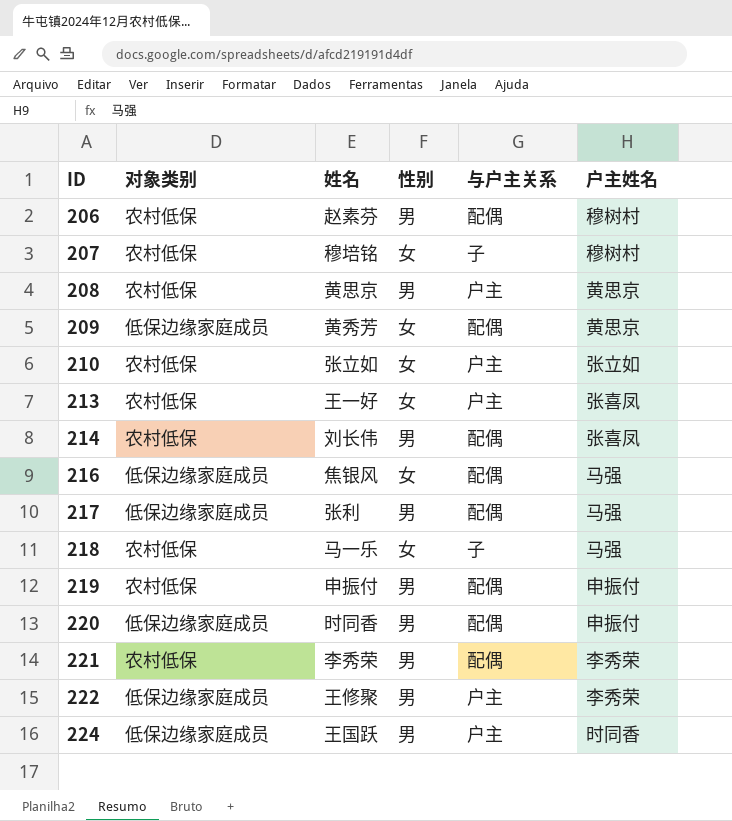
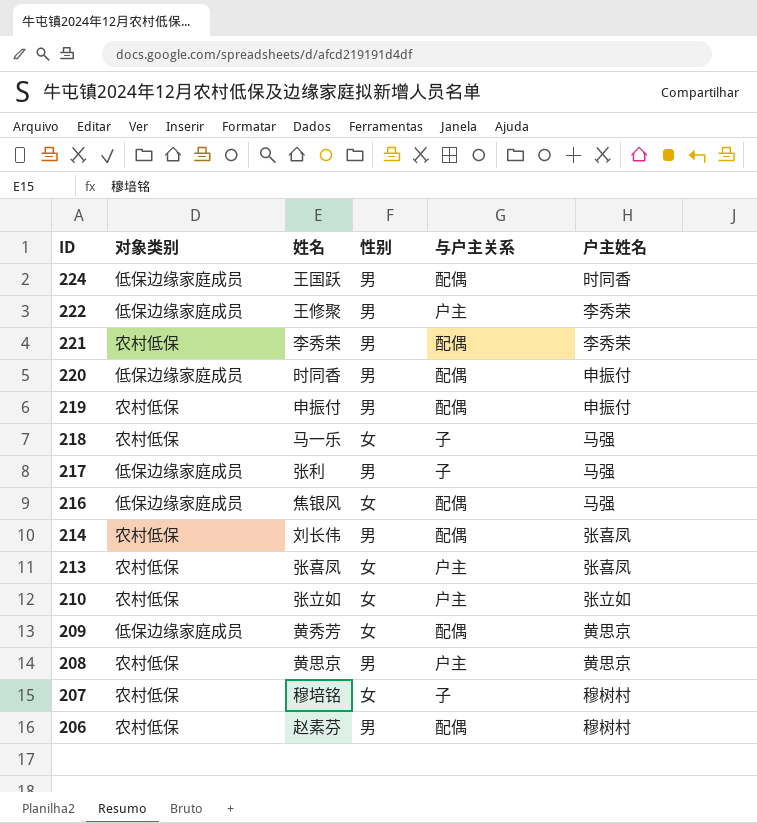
row order: ID ascending -> ID descending
224 | 与户主关系: 户主 -> 配偶
217 | 与户主关系: 配偶 -> 子
213 | 姓名: 王一好 -> 张喜凤

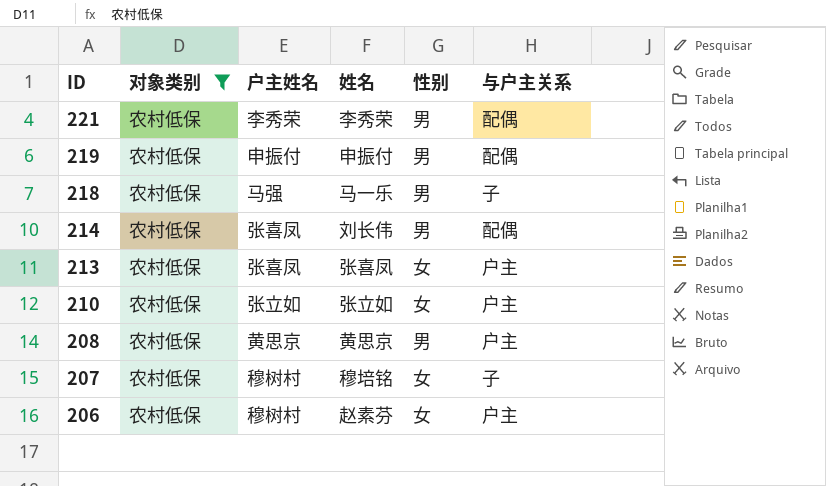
filter: none -> 对象类别 = 农村低保
column 户主姓名 | position: 6 -> 3
218 | 性别: 女 -> 男
206 | 性别: 男 -> 女
206 | 与户主关系: 配偶 -> 户主

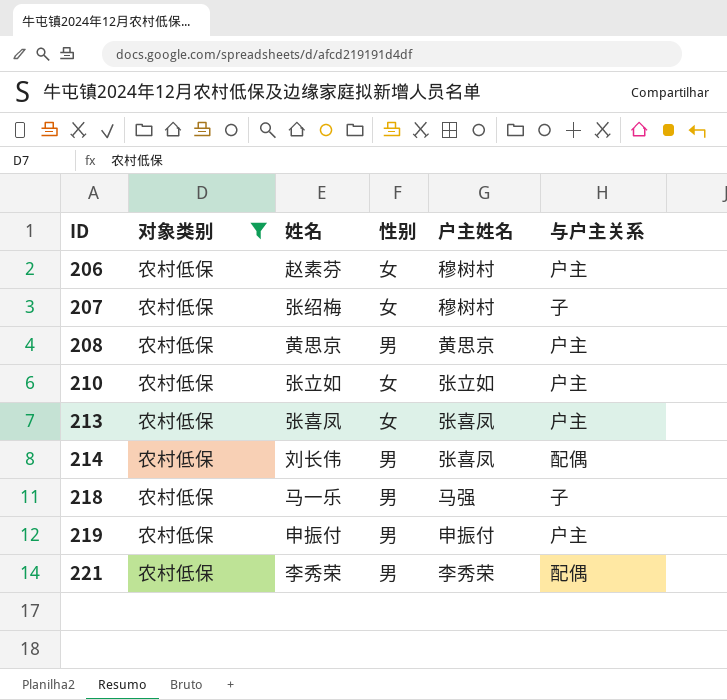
row order: ID descending -> ID ascending
column 户主姓名 | position: 3 -> 5
207 | 姓名: 穆培铭 -> 张绍梅
219 | 与户主关系: 配偶 -> 户主

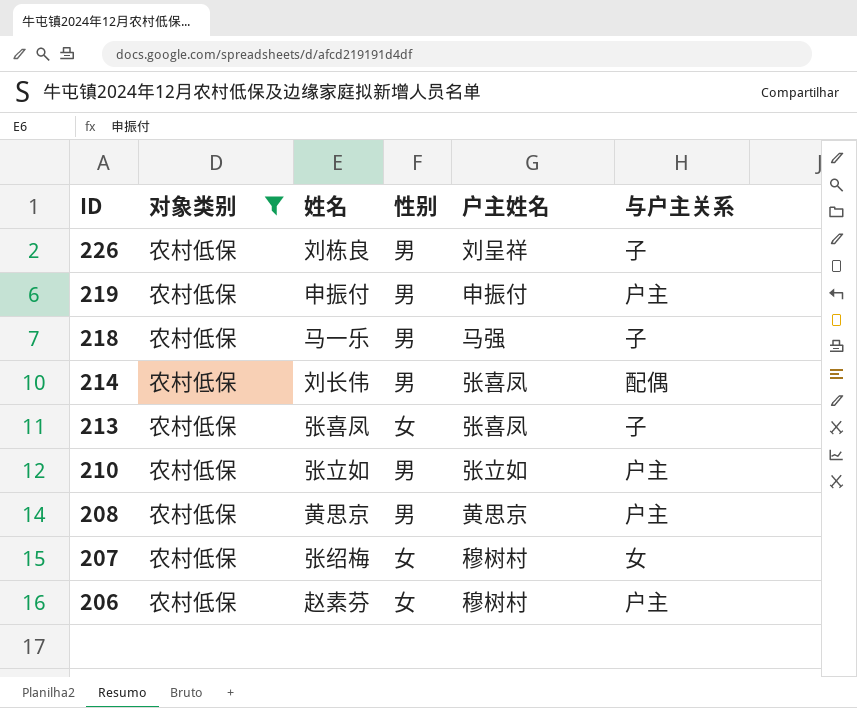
row order: ID ascending -> ID descending
row 221: 农村低保 | 李秀荣 | 男 | 李秀荣 | 配偶 -> none
row 226: none -> 农村低保 | 刘栋良 | 男 | 刘呈祥 | 子
213 | 与户主关系: 户主 -> 子
210 | 性别: 女 -> 男
207 | 与户主关系: 子 -> 女

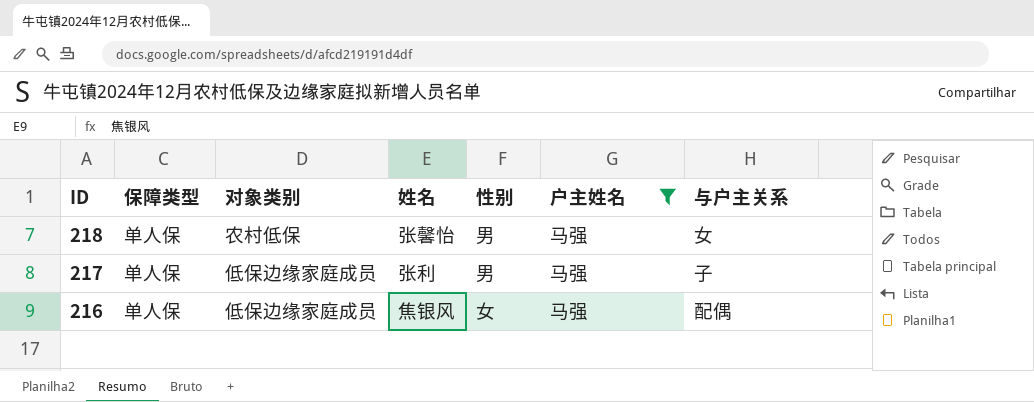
filter: 对象类别 = 农村低保 -> 户主姓名 = 马强
column 保障类型 | position: none -> 2
218 | 姓名: 马一乐 -> 张馨怡
218 | 与户主关系: 子 -> 女

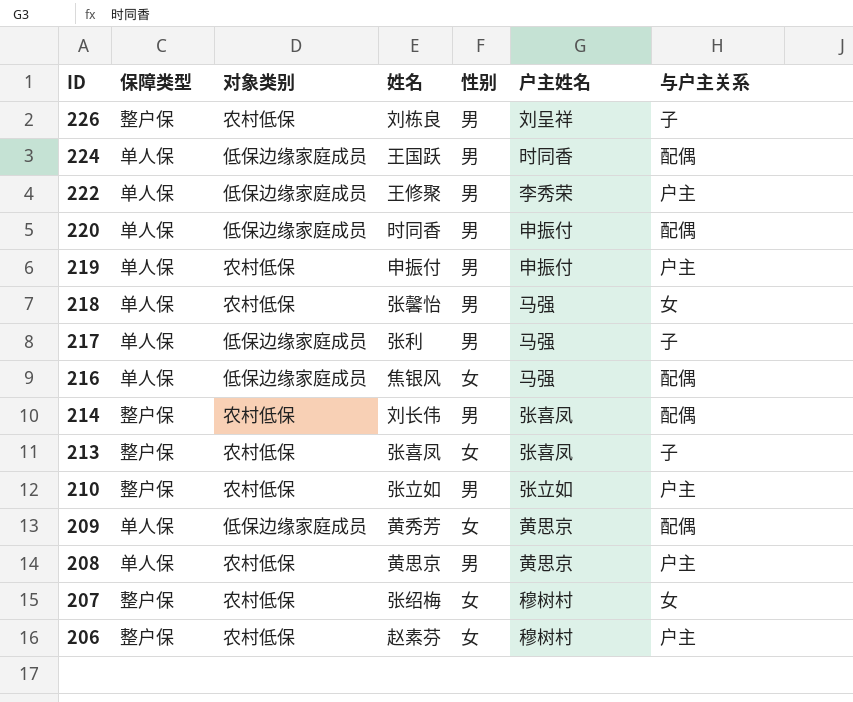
filter: 户主姓名 = 马强 -> none

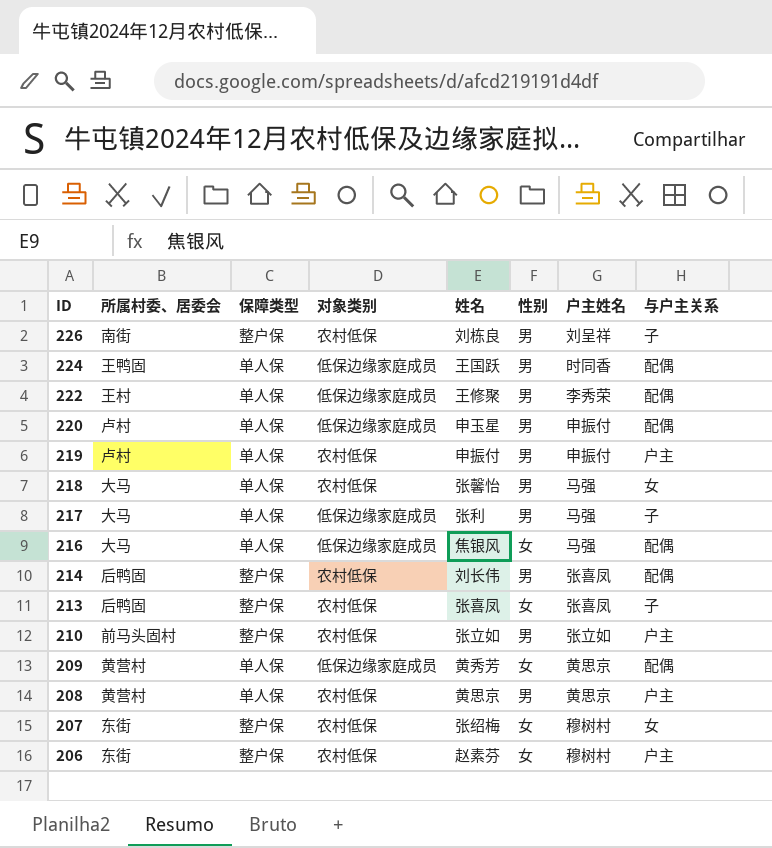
column 所属村委、居委会 | position: none -> 2
222 | 与户主关系: 户主 -> 配偶
220 | 姓名: 时同香 -> 申玉星

